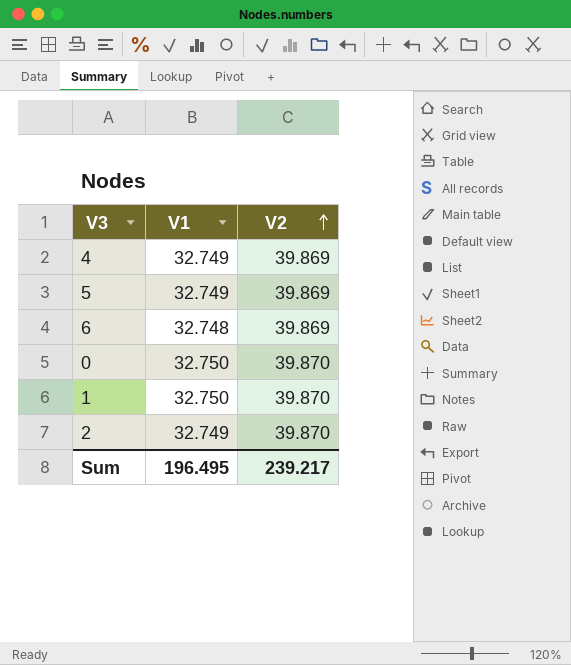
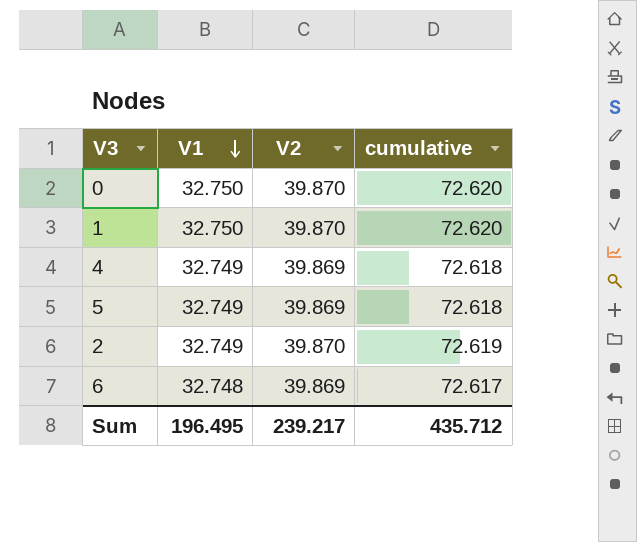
row order: V2 ascending -> V1 descending
column cumulative | formula: none -> [V1] + [V2]

